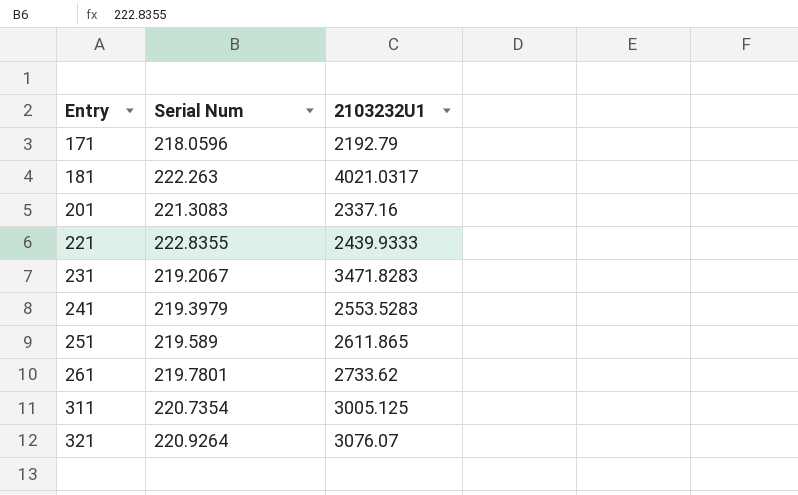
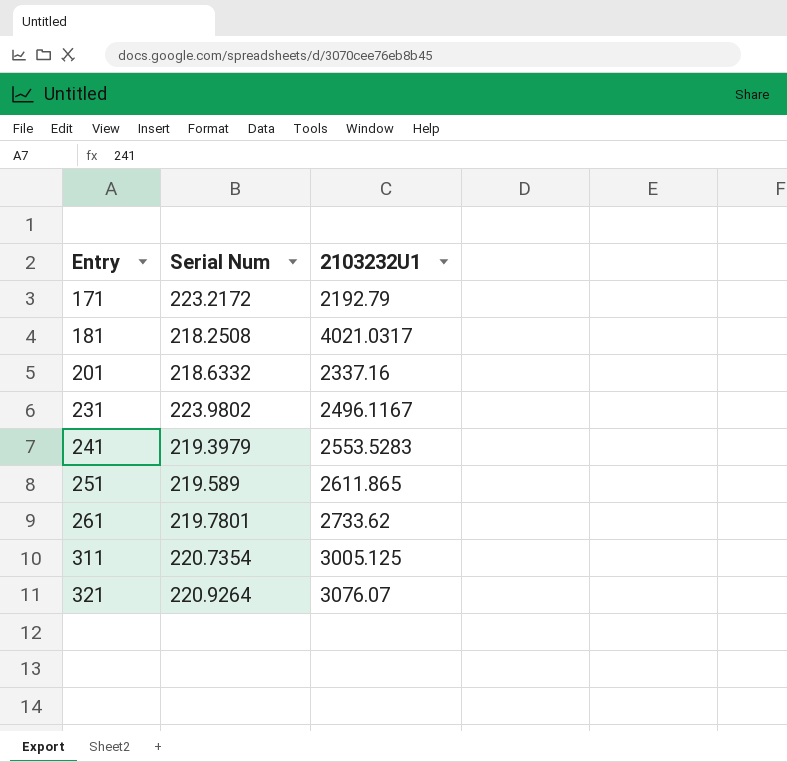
row 221: 222.8355 | 2439.9333 -> none
171 | Serial Num: 218.0596 -> 223.2172
181 | Serial Num: 222.263 -> 218.2508
201 | Serial Num: 221.3083 -> 218.6332
231 | Serial Num: 219.2067 -> 223.9802
231 | 2103232U1: 3471.8283 -> 2496.1167

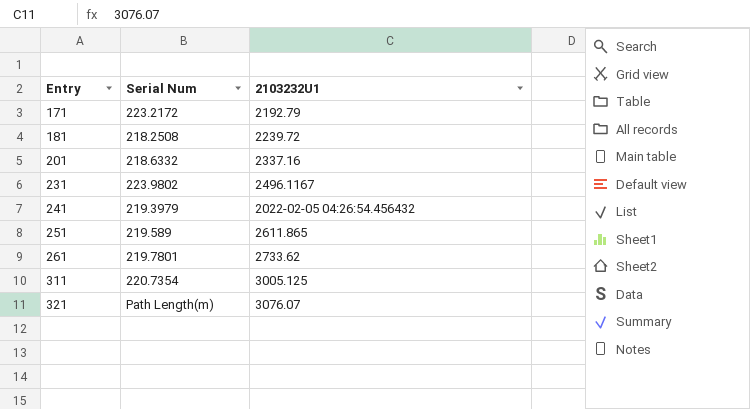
181 | 2103232U1: 4021.0317 -> 2239.72
241 | 2103232U1: 2553.5283 -> 2022-02-05 04:26:54.456432
321 | Serial Num: 220.9264 -> Path Length(m)

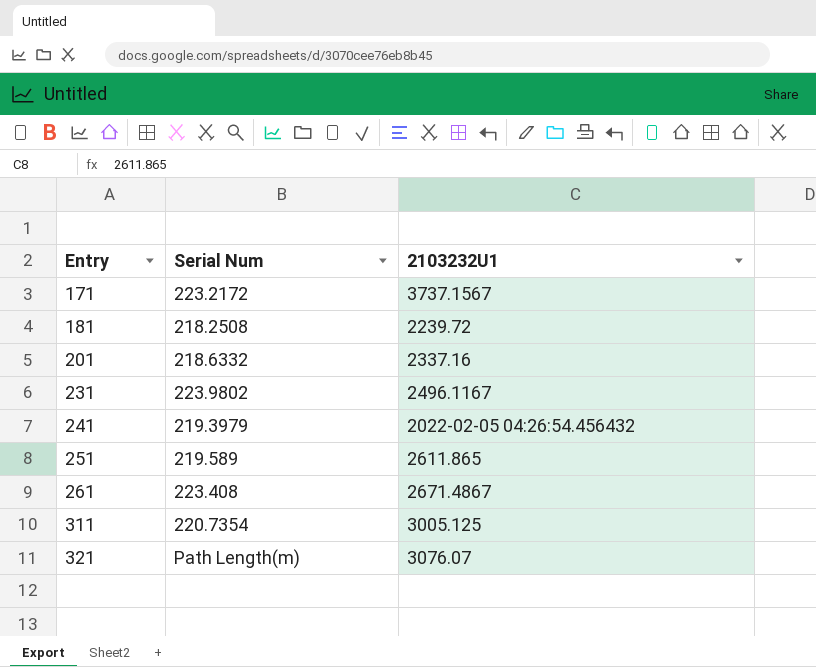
171 | 2103232U1: 2192.79 -> 3737.1567
261 | Serial Num: 219.7801 -> 223.408
261 | 2103232U1: 2733.62 -> 2671.4867

